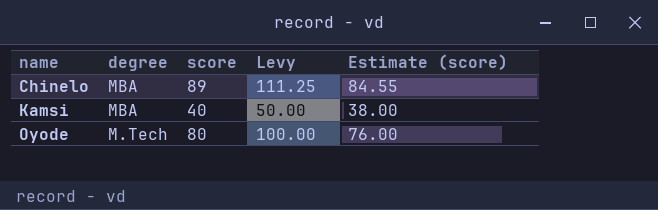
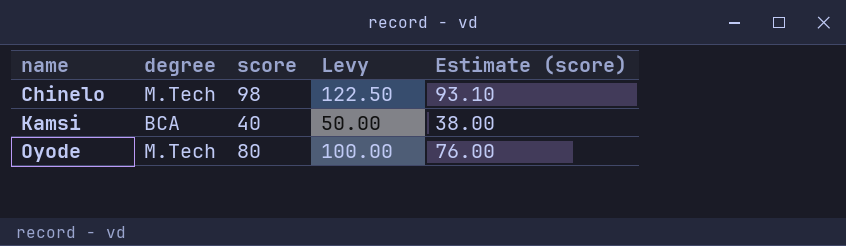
Chinelo | degree: MBA -> M.Tech
Chinelo | score: 89 -> 98
Chinelo | Levy: 111.25 -> 122.50
Chinelo | Estimate (score): 84.55 -> 93.10
Kamsi | degree: MBA -> BCA

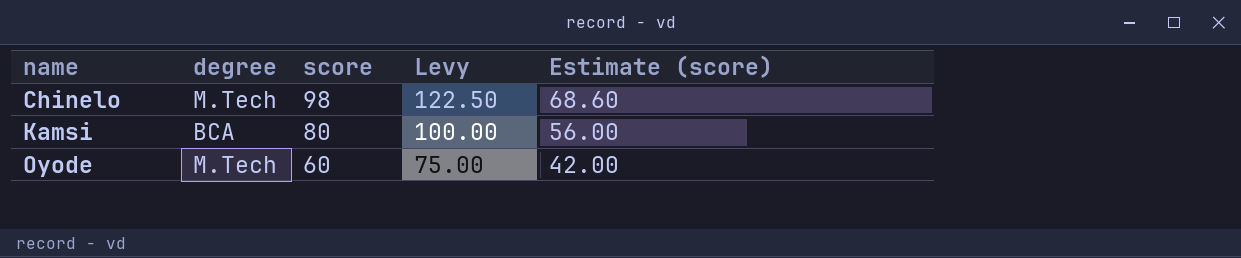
column Estimate (score) | formula: [score] * 0.95 -> [score] * 0.7
Kamsi | score: 40 -> 80
Kamsi | Levy: 50.00 -> 100.00
Oyode | score: 80 -> 60
Oyode | Levy: 100.00 -> 75.00

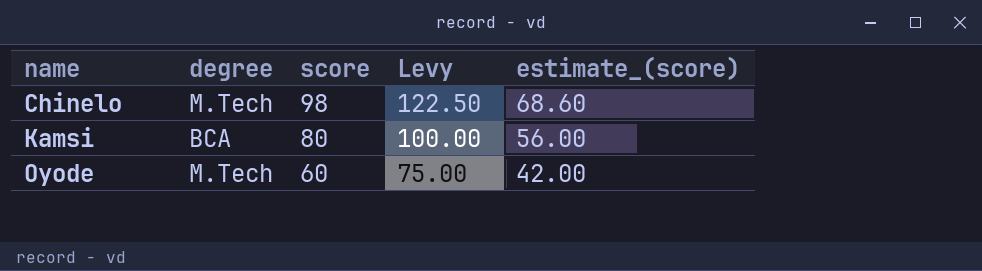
column name: Estimate (score) -> estimate_(score)

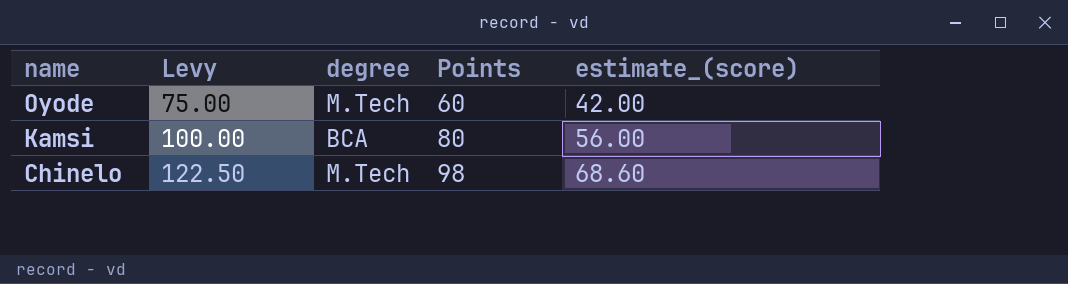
row order: name ascending -> name descending
column Levy | position: 4 -> 2
column name: score -> Points

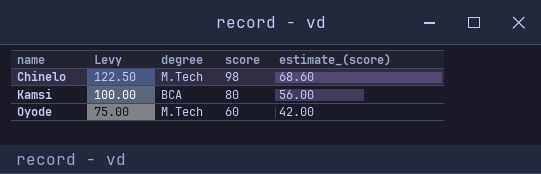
row order: name descending -> name ascending
column name: Points -> score

